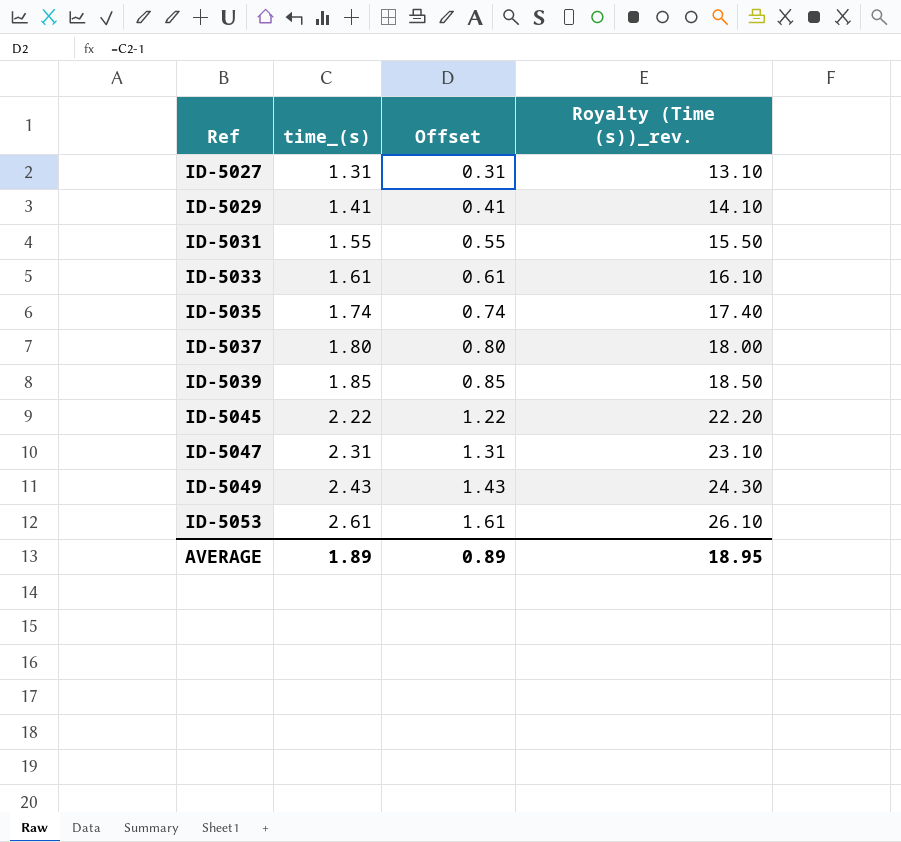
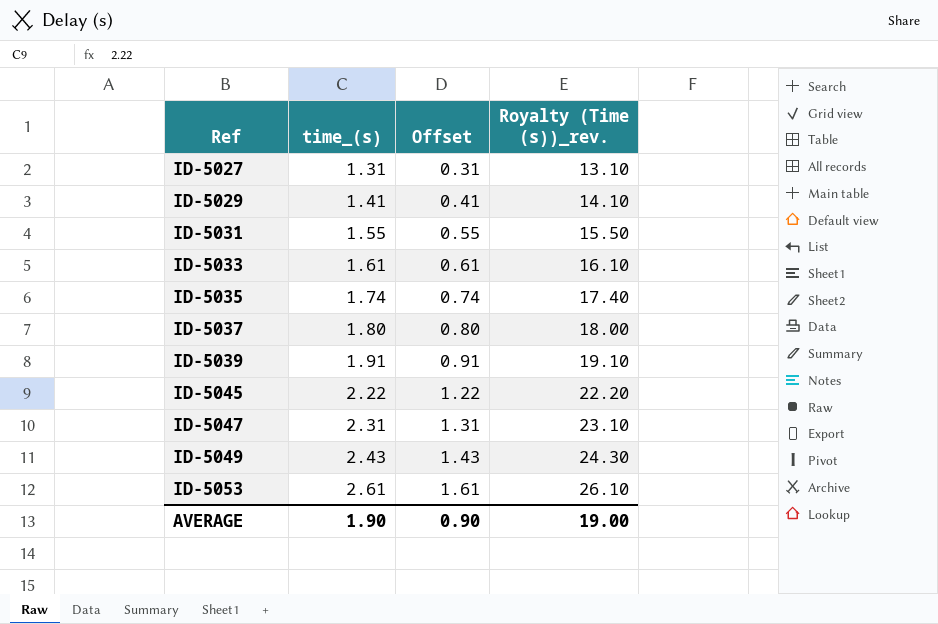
ID-5039 | time_(s): 1.85 -> 1.91
ID-5039 | Offset: 0.85 -> 0.91
ID-5039 | Royalty (Time (s))_rev.: 18.50 -> 19.10
AVERAGE | time_(s): 1.89 -> 1.90
AVERAGE | Offset: 0.89 -> 0.90
AVERAGE | Royalty (Time (s))_rev.: 18.95 -> 19.00

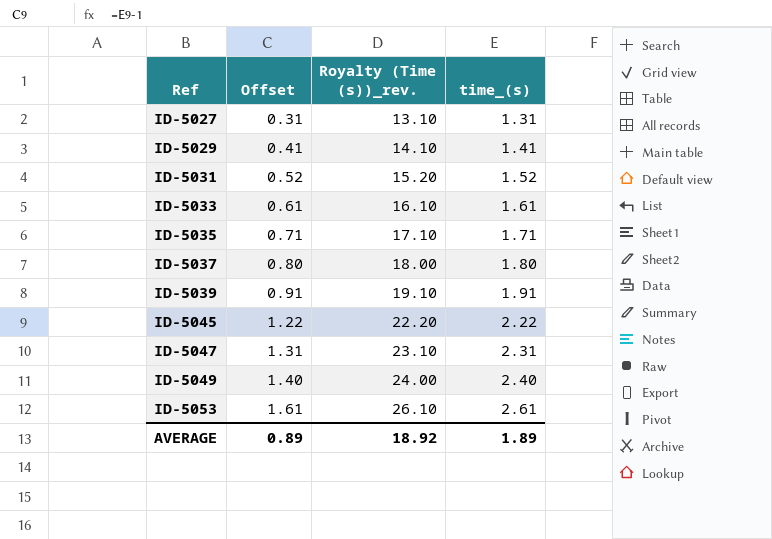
column time_(s) | position: 2 -> 4
ID-5031 | Offset: 0.55 -> 0.52
ID-5031 | Royalty (Time (s))_rev.: 15.50 -> 15.20
ID-5031 | time_(s): 1.55 -> 1.52
ID-5035 | Offset: 0.74 -> 0.71
ID-5035 | Royalty (Time (s))_rev.: 17.40 -> 17.10
ID-5035 | time_(s): 1.74 -> 1.71
ID-5049 | Offset: 1.43 -> 1.40
ID-5049 | Royalty (Time (s))_rev.: 24.30 -> 24.00
ID-5049 | time_(s): 2.43 -> 2.40
AVERAGE | Offset: 0.90 -> 0.89
AVERAGE | Royalty (Time (s))_rev.: 19.00 -> 18.92
AVERAGE | time_(s): 1.90 -> 1.89

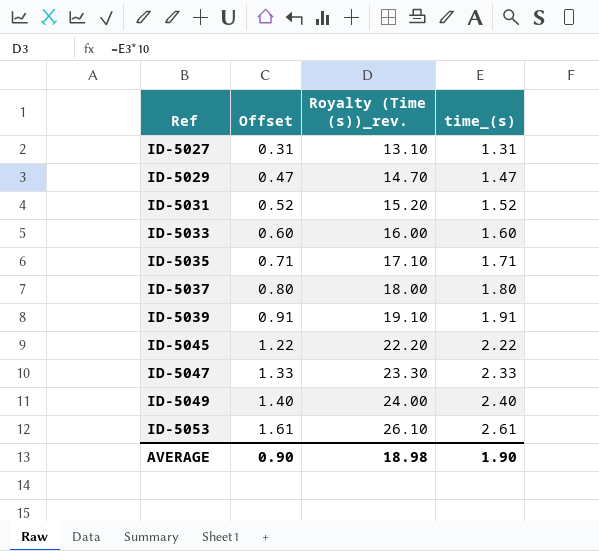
ID-5029 | Offset: 0.41 -> 0.47
ID-5029 | Royalty (Time (s))_rev.: 14.10 -> 14.70
ID-5029 | time_(s): 1.41 -> 1.47
ID-5033 | Offset: 0.61 -> 0.60
ID-5033 | Royalty (Time (s))_rev.: 16.10 -> 16.00
ID-5033 | time_(s): 1.61 -> 1.60
ID-5047 | Offset: 1.31 -> 1.33
ID-5047 | Royalty (Time (s))_rev.: 23.10 -> 23.30
ID-5047 | time_(s): 2.31 -> 2.33
AVERAGE | Offset: 0.89 -> 0.90
AVERAGE | Royalty (Time (s))_rev.: 18.92 -> 18.98
AVERAGE | time_(s): 1.89 -> 1.90

